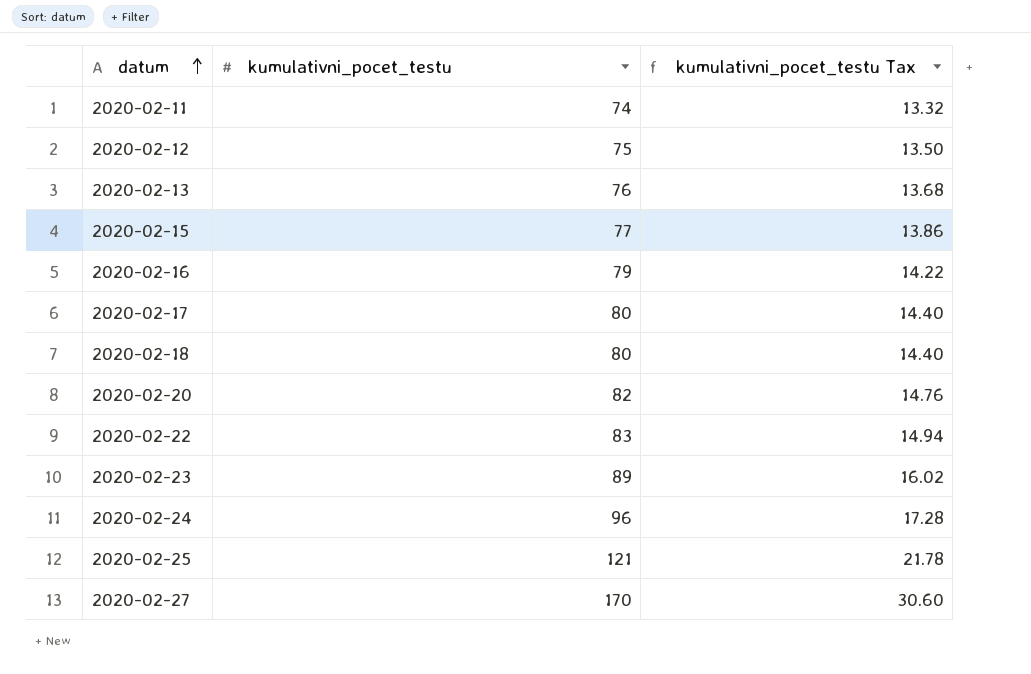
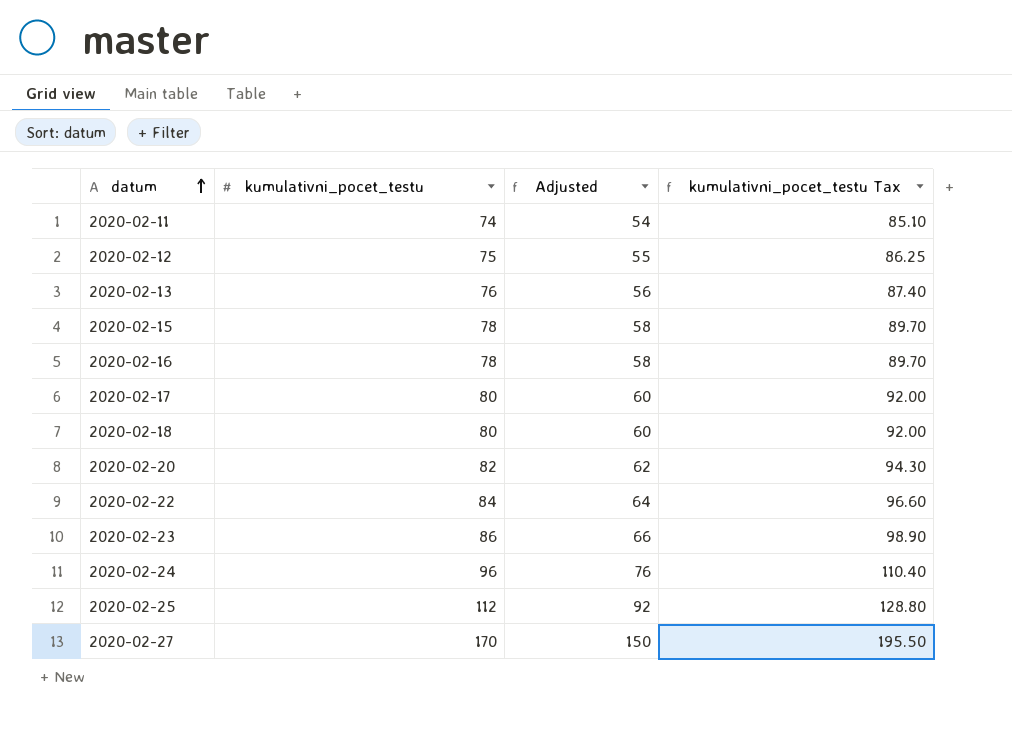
column Adjusted | formula: none -> [kumulativni_pocet_testu] - 20
column kumulativni_pocet_testu Tax | formula: [kumulativni_pocet_testu] * 0.18 -> [kumulativni_pocet_testu] * 1.15
2020-02-15 | kumulativni_pocet_testu: 77 -> 78
2020-02-16 | kumulativni_pocet_testu: 79 -> 78
2020-02-22 | kumulativni_pocet_testu: 83 -> 84
2020-02-23 | kumulativni_pocet_testu: 89 -> 86
2020-02-25 | kumulativni_pocet_testu: 121 -> 112

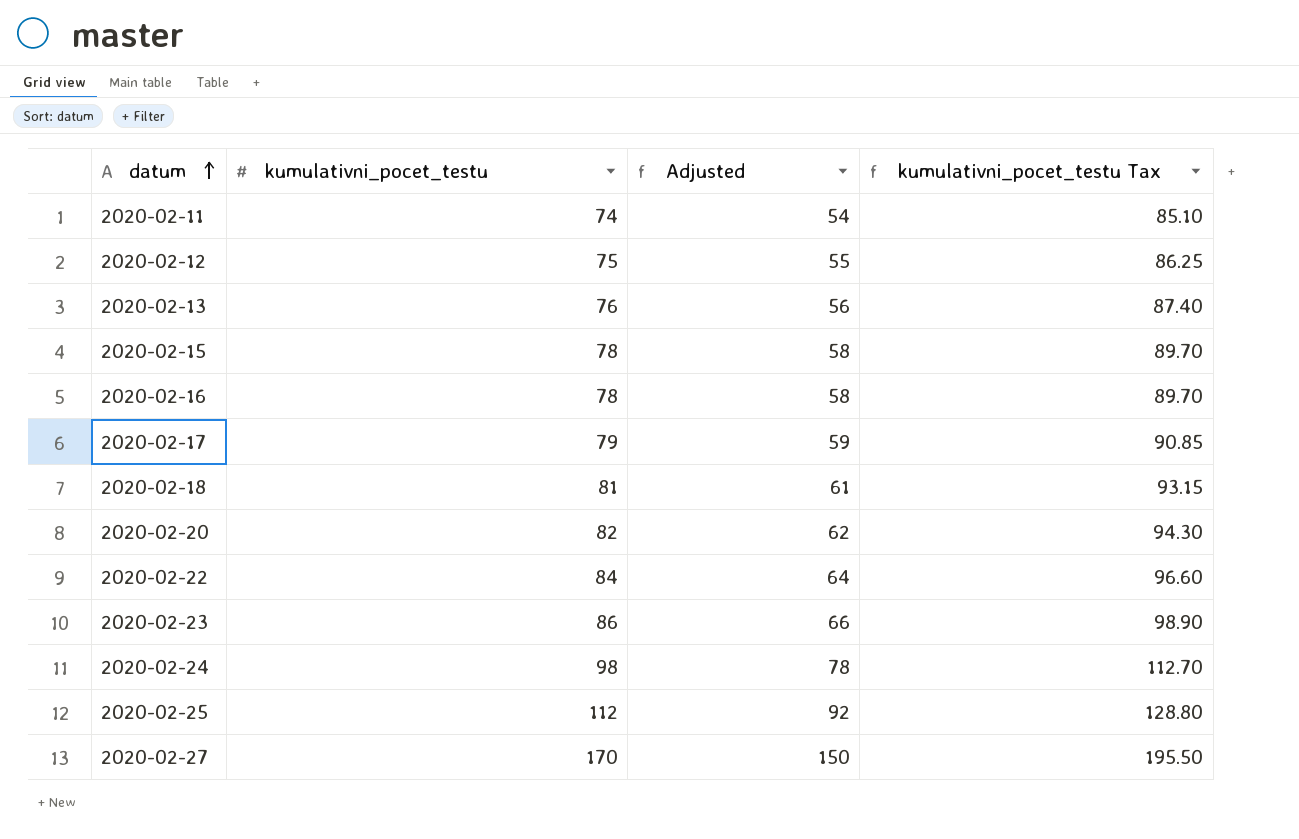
2020-02-17 | kumulativni_pocet_testu: 80 -> 79
2020-02-17 | Adjusted: 60 -> 59
2020-02-17 | kumulativni_pocet_testu Tax: 92.00 -> 90.85
2020-02-18 | kumulativni_pocet_testu: 80 -> 81
2020-02-18 | Adjusted: 60 -> 61
2020-02-18 | kumulativni_pocet_testu Tax: 92.00 -> 93.15
2020-02-24 | kumulativni_pocet_testu: 96 -> 98
2020-02-24 | Adjusted: 76 -> 78
2020-02-24 | kumulativni_pocet_testu Tax: 110.40 -> 112.70

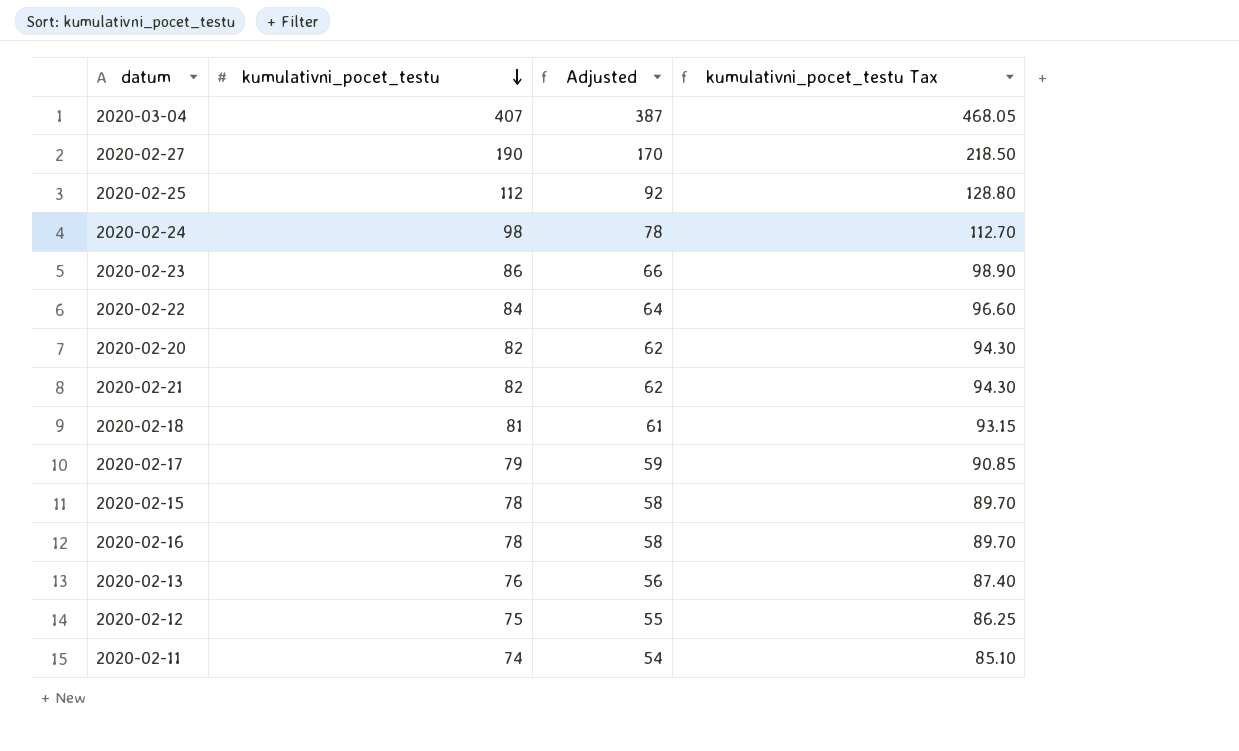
row order: datum ascending -> kumulativni_pocet_testu descending
row 2020-03-04: none -> 407 | 387 | 468.05
2020-02-27 | kumulativni_pocet_testu: 170 -> 190
2020-02-27 | Adjusted: 150 -> 170
2020-02-27 | kumulativni_pocet_testu Tax: 195.50 -> 218.50
row 2020-02-21: none -> 82 | 62 | 94.30

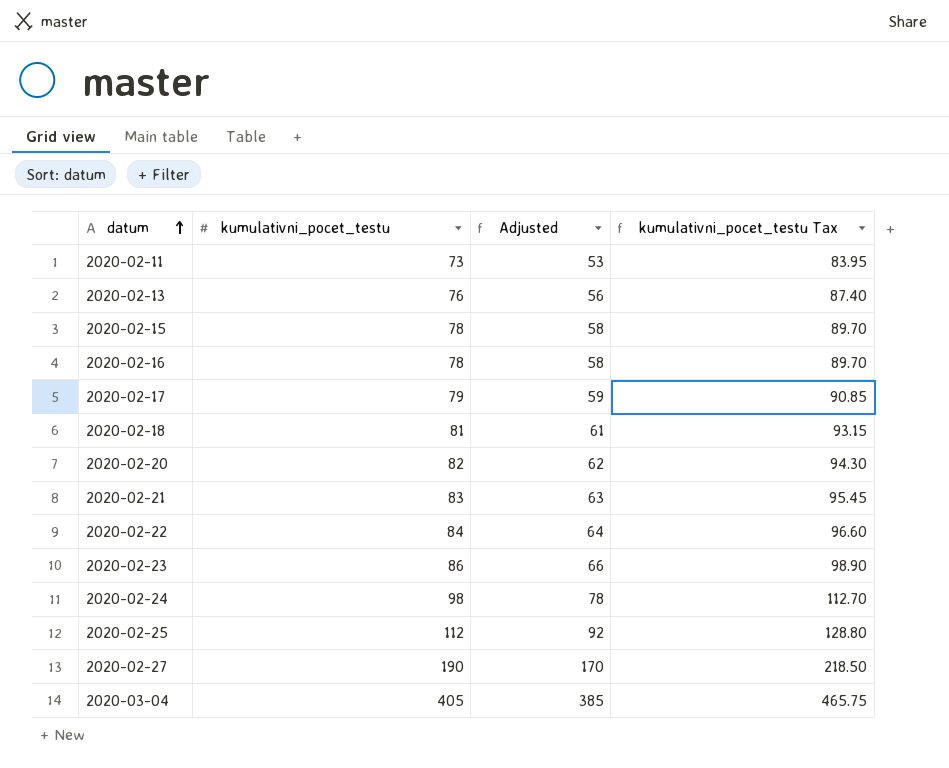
row order: kumulativni_pocet_testu descending -> datum ascending
row 2020-02-12: 75 | 55 | 86.25 -> none
2020-02-11 | kumulativni_pocet_testu: 74 -> 73
2020-02-11 | Adjusted: 54 -> 53
2020-02-11 | kumulativni_pocet_testu Tax: 85.10 -> 83.95
2020-02-21 | kumulativni_pocet_testu: 82 -> 83
2020-02-21 | Adjusted: 62 -> 63
2020-02-21 | kumulativni_pocet_testu Tax: 94.30 -> 95.45
2020-03-04 | kumulativni_pocet_testu: 407 -> 405
2020-03-04 | Adjusted: 387 -> 385
2020-03-04 | kumulativni_pocet_testu Tax: 468.05 -> 465.75

